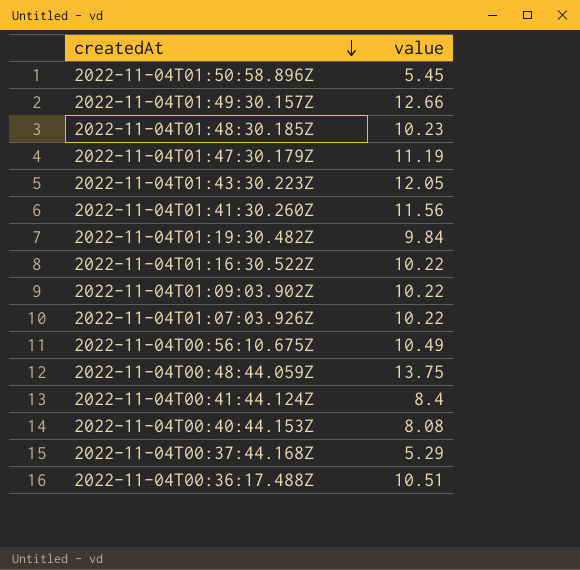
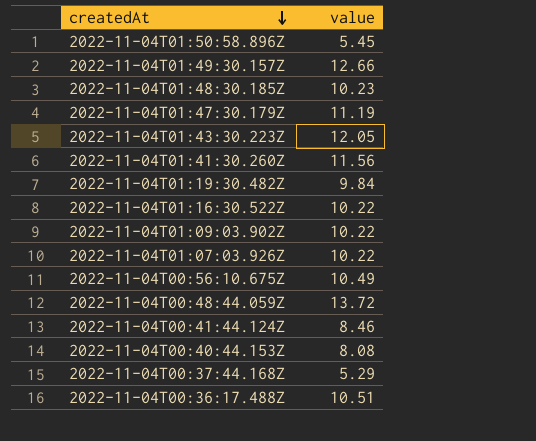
2022-11-04T00:48:44.059Z | value: 13.75 -> 13.72
2022-11-04T00:41:44.124Z | value: 8.4 -> 8.46

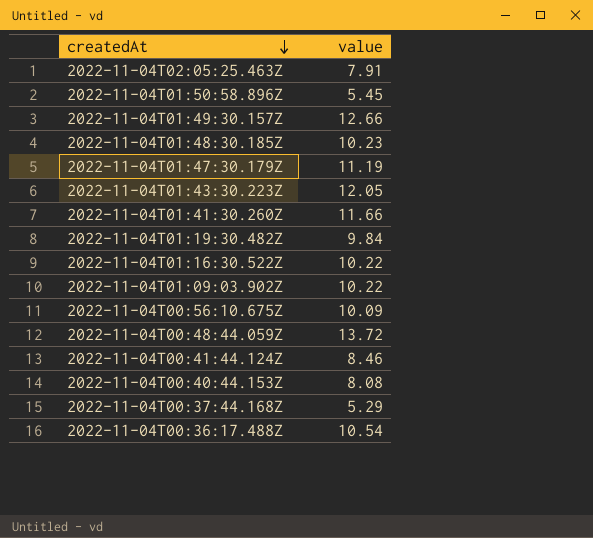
row 2022-11-04T01:07:03.926Z: 10.22 -> none
row 2022-11-04T02:05:25.463Z: none -> 7.91
2022-11-04T01:41:30.260Z | value: 11.56 -> 11.66
2022-11-04T00:56:10.675Z | value: 10.49 -> 10.09
2022-11-04T00:36:17.488Z | value: 10.51 -> 10.54

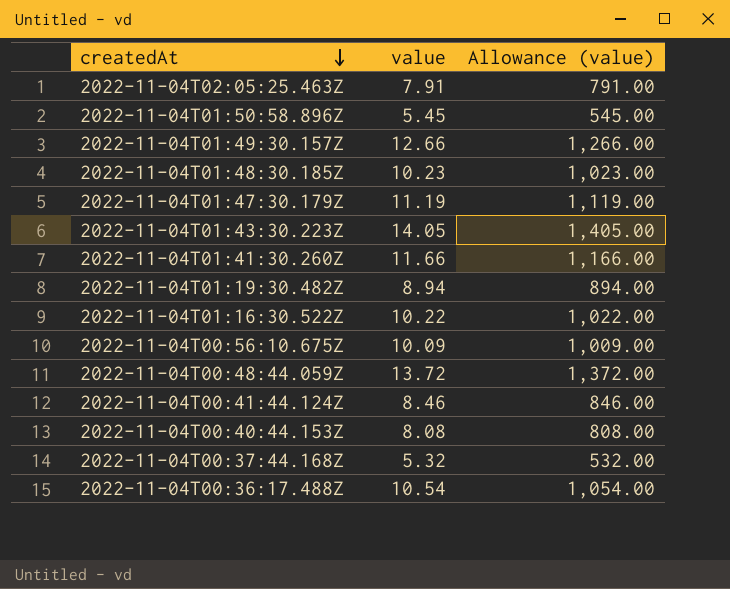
column Allowance (value) | formula: none -> [value] * 100
row 2022-11-04T01:09:03.902Z: 10.22 -> none
2022-11-04T01:43:30.223Z | value: 12.05 -> 14.05
2022-11-04T01:19:30.482Z | value: 9.84 -> 8.94
2022-11-04T00:37:44.168Z | value: 5.29 -> 5.32

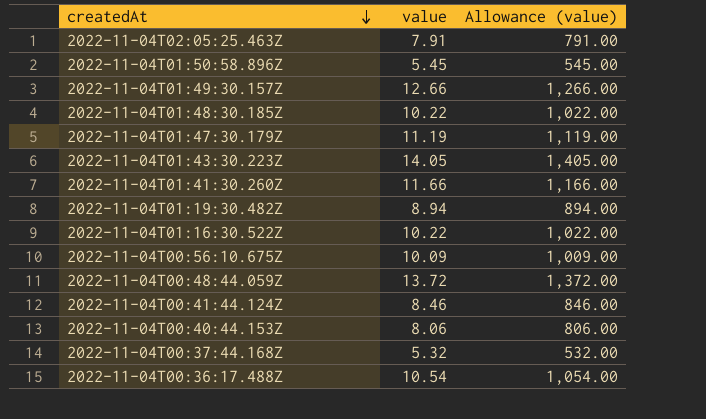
2022-11-04T01:48:30.185Z | value: 10.23 -> 10.22
2022-11-04T01:48:30.185Z | Allowance (value): 1,023.00 -> 1,022.00
2022-11-04T00:40:44.153Z | value: 8.08 -> 8.06
2022-11-04T00:40:44.153Z | Allowance (value): 808.00 -> 806.00

